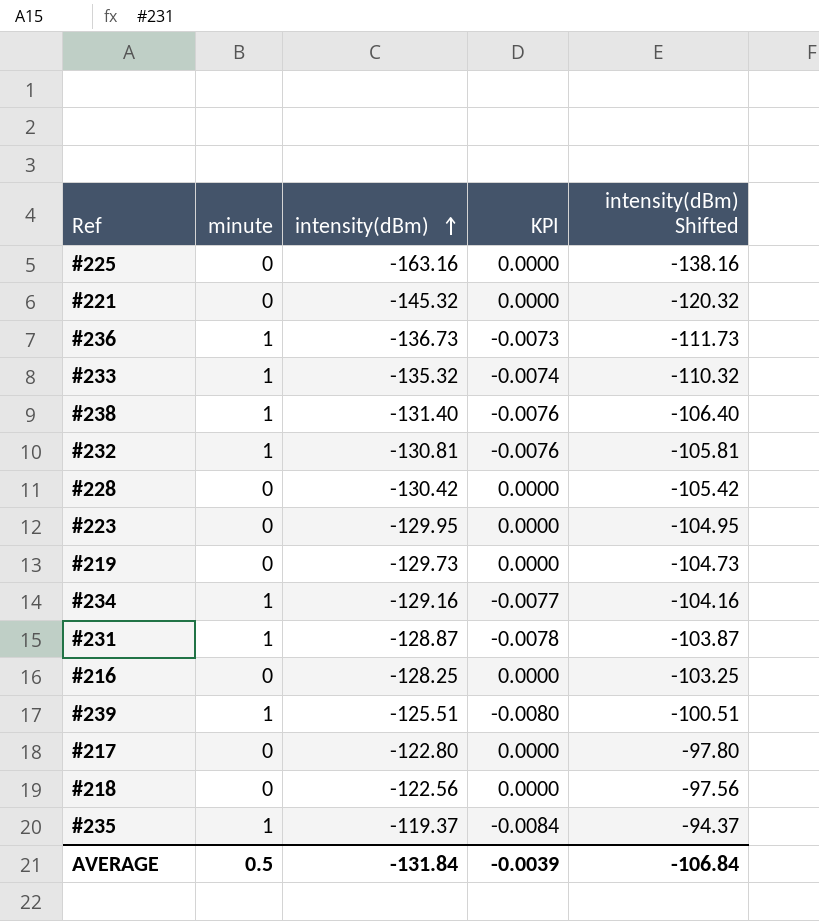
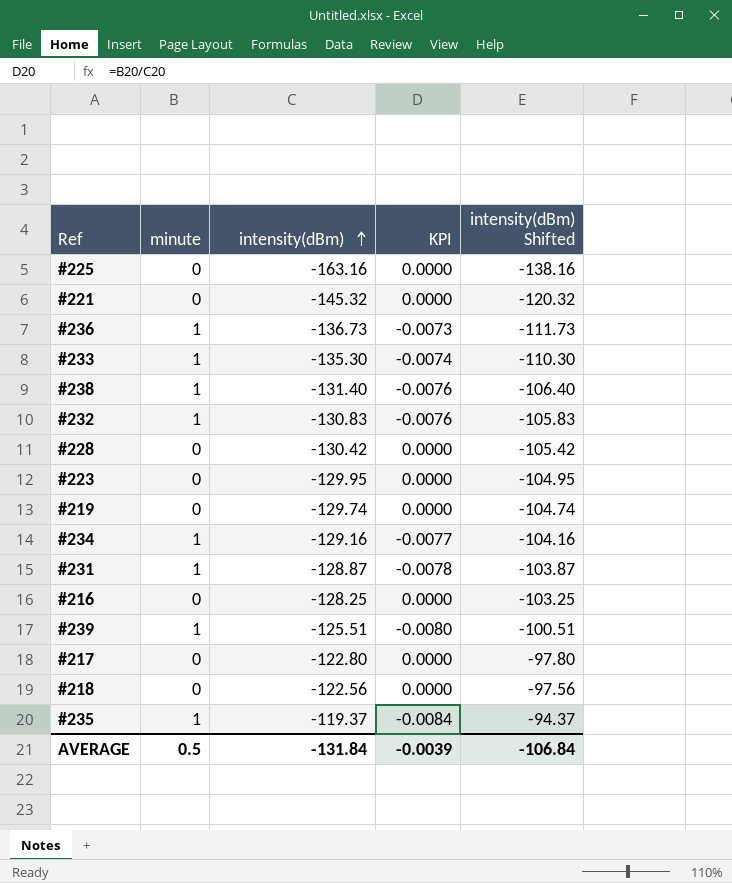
#233 | intensity(dBm): -135.32 -> -135.30
#233 | intensity(dBm) Shifted: -110.32 -> -110.30
#232 | intensity(dBm): -130.81 -> -130.83
#232 | intensity(dBm) Shifted: -105.81 -> -105.83
#219 | intensity(dBm): -129.73 -> -129.74
#219 | intensity(dBm) Shifted: -104.73 -> -104.74

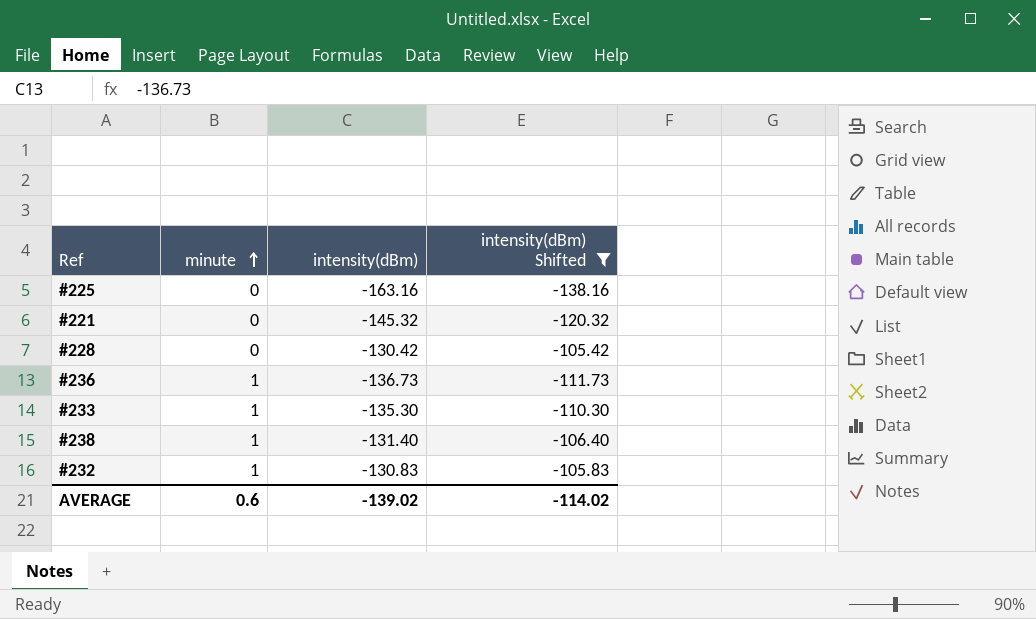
filter: none -> intensity(dBm) Shifted <= -105.42
row order: intensity(dBm) ascending -> minute ascending
column KPI | formula: [minute] / [intensity(dBm)] -> none
AVERAGE | minute: 0.5 -> 0.6
AVERAGE | intensity(dBm): -131.84 -> -139.02
AVERAGE | intensity(dBm) Shifted: -106.84 -> -114.02

